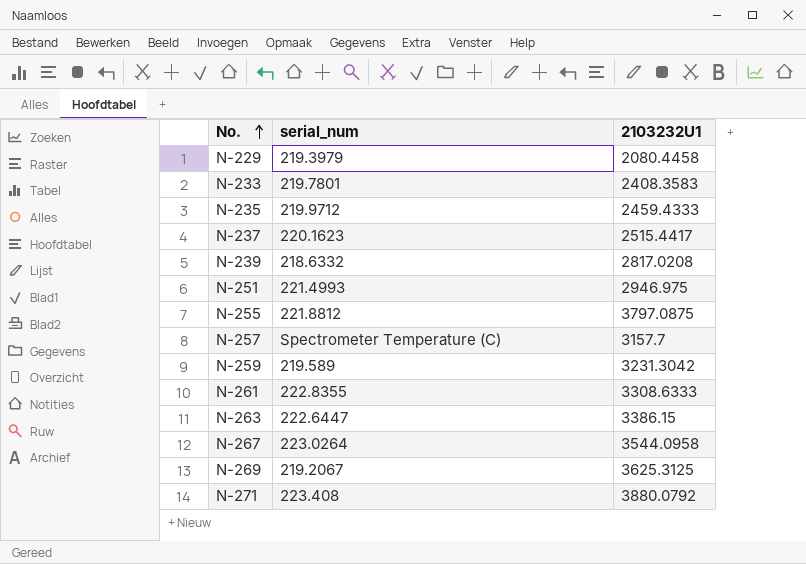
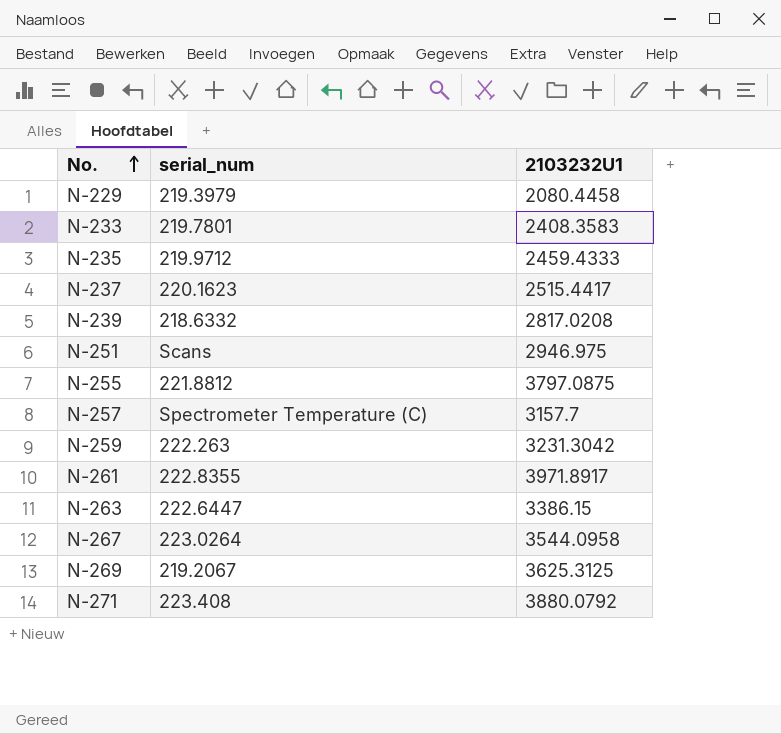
N-251 | serial_num: 221.4993 -> Scans
N-259 | serial_num: 219.589 -> 222.263
N-261 | 2103232U1: 3308.6333 -> 3971.8917

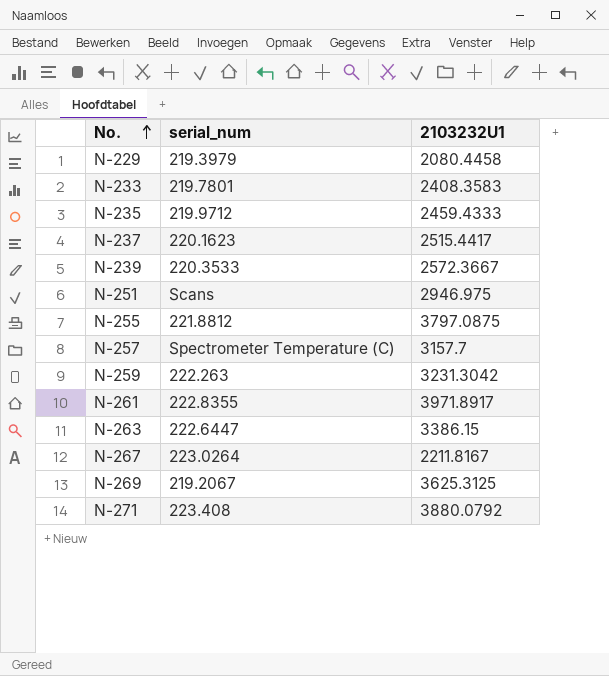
N-239 | serial_num: 218.6332 -> 220.3533
N-239 | 2103232U1: 2817.0208 -> 2572.3667
N-267 | 2103232U1: 3544.0958 -> 2211.8167

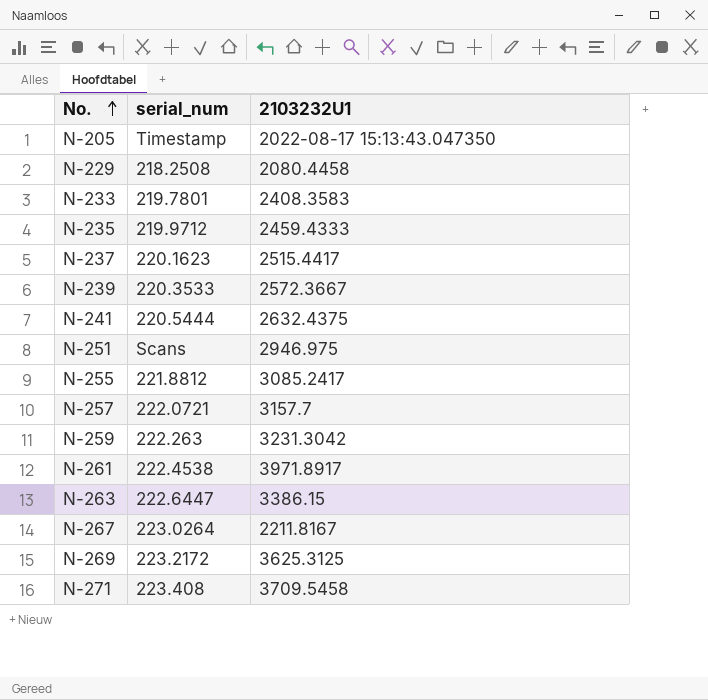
row N-205: none -> Timestamp | 2022-08-17 15:13:43.047350
N-229 | serial_num: 219.3979 -> 218.2508
row N-241: none -> 220.5444 | 2632.4375
N-255 | 2103232U1: 3797.0875 -> 3085.2417
N-257 | serial_num: Spectrometer Temperature (C) -> 222.0721
N-261 | serial_num: 222.8355 -> 222.4538
N-269 | serial_num: 219.2067 -> 223.2172
N-271 | 2103232U1: 3880.0792 -> 3709.5458

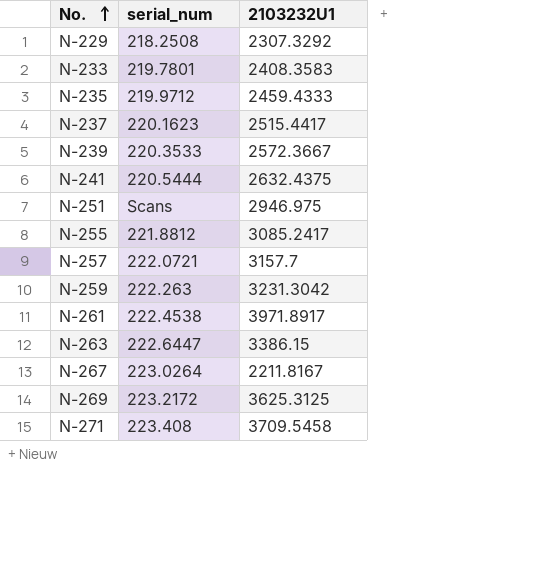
row N-205: Timestamp | 2022-08-17 15:13:43.047350 -> none
N-229 | 2103232U1: 2080.4458 -> 2307.3292

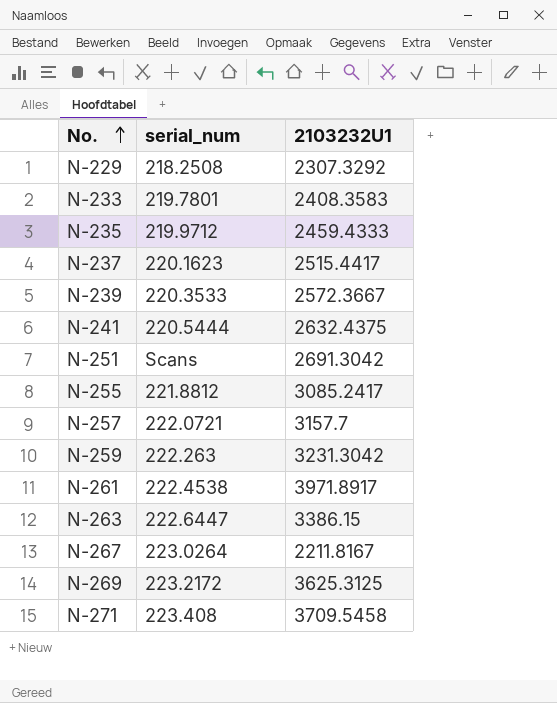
N-251 | 2103232U1: 2946.975 -> 2691.3042

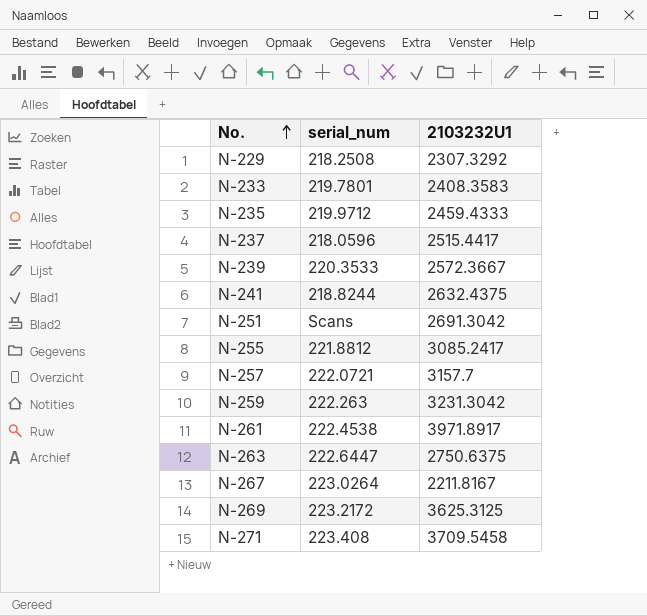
N-237 | serial_num: 220.1623 -> 218.0596
N-241 | serial_num: 220.5444 -> 218.8244
N-263 | 2103232U1: 3386.15 -> 2750.6375

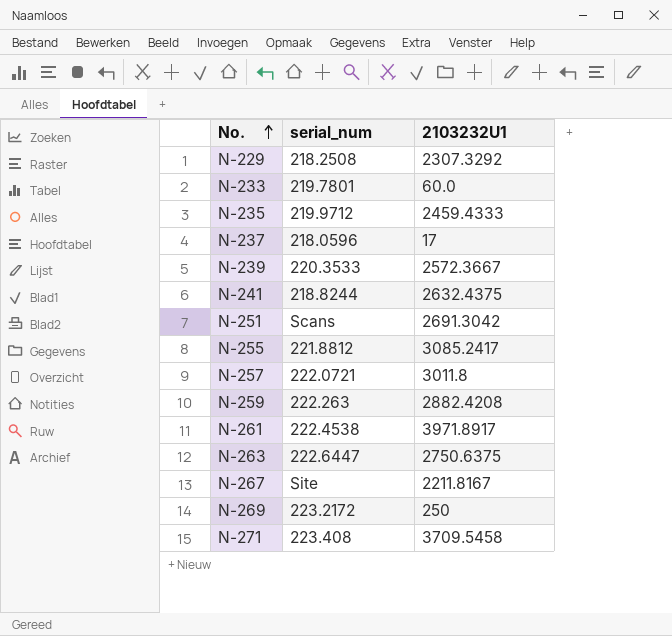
N-233 | 2103232U1: 2408.3583 -> 60.0
N-237 | 2103232U1: 2515.4417 -> 17
N-257 | 2103232U1: 3157.7 -> 3011.8
N-259 | 2103232U1: 3231.3042 -> 2882.4208
N-267 | serial_num: 223.0264 -> Site
N-269 | 2103232U1: 3625.3125 -> 250

